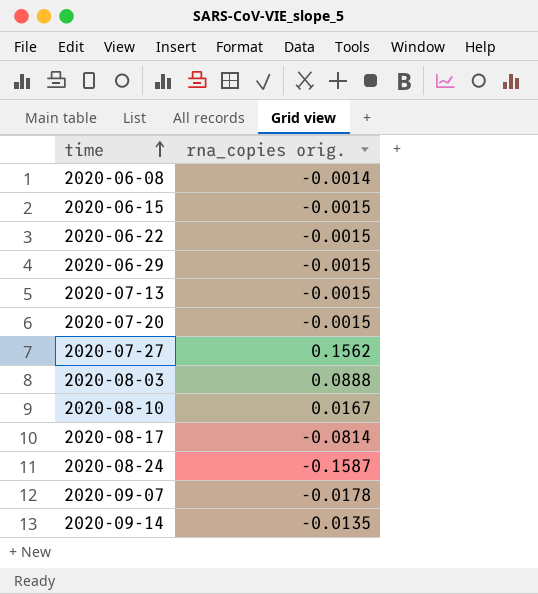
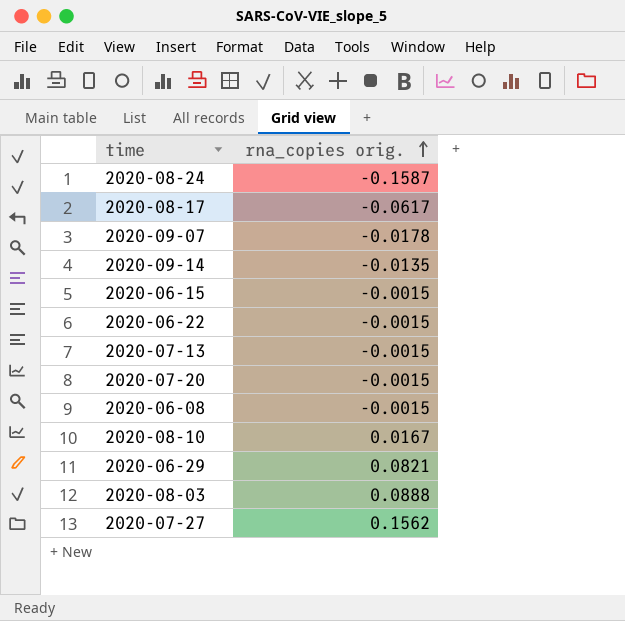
row order: time ascending -> rna_copies orig. ascending
2020-08-17 | rna_copies orig.: -0.0814 -> -0.0617
2020-06-08 | rna_copies orig.: -0.0014 -> -0.0015
2020-06-29 | rna_copies orig.: -0.0015 -> 0.0821

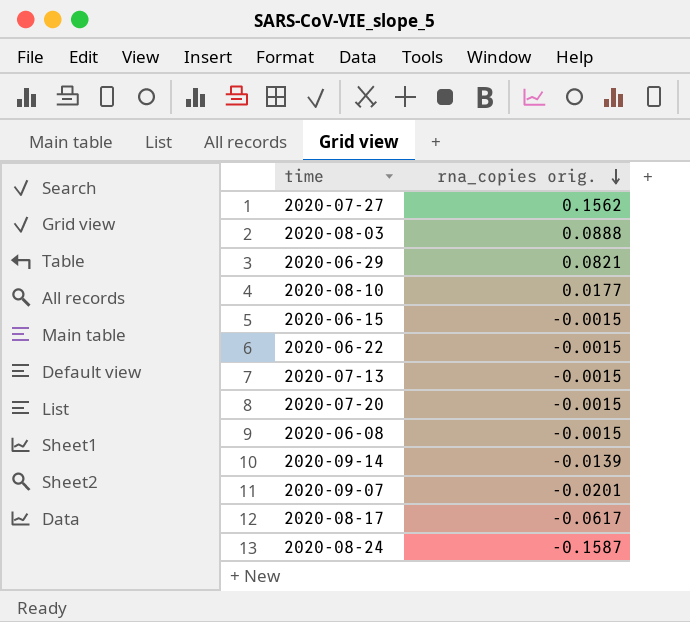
row order: rna_copies orig. ascending -> rna_copies orig. descending
2020-08-10 | rna_copies orig.: 0.0167 -> 0.0177
2020-09-14 | rna_copies orig.: -0.0135 -> -0.0139
2020-09-07 | rna_copies orig.: -0.0178 -> -0.0201

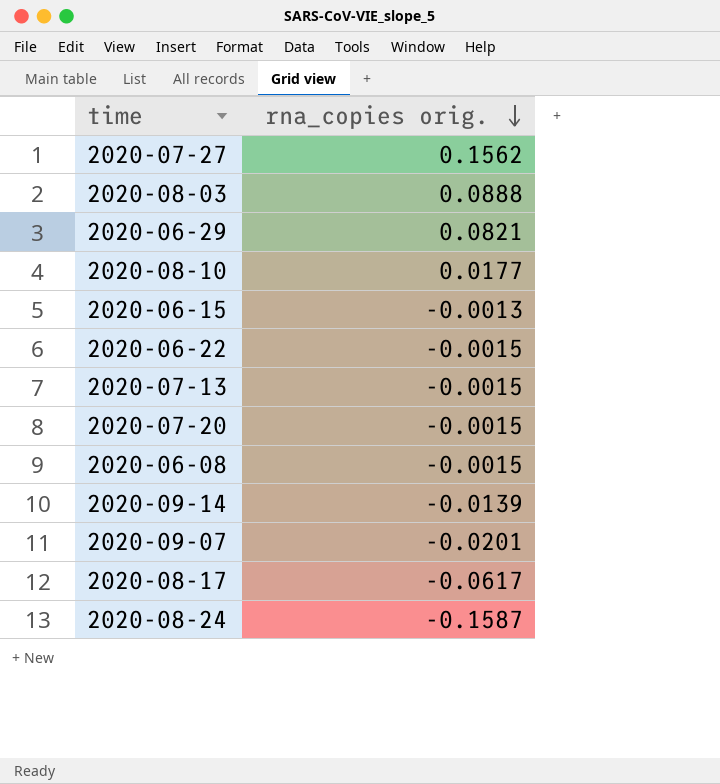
2020-06-15 | rna_copies orig.: -0.0015 -> -0.0013

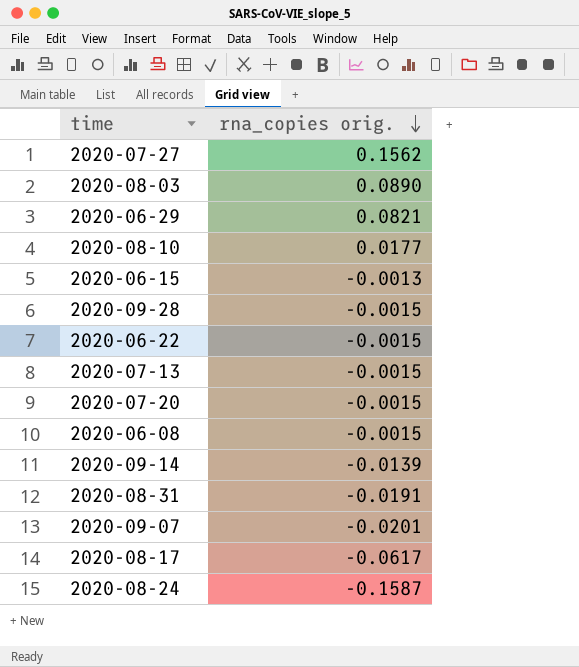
2020-08-03 | rna_copies orig.: 0.0888 -> 0.0890
row 2020-09-28: none -> -0.0015
row 2020-08-31: none -> -0.0191

